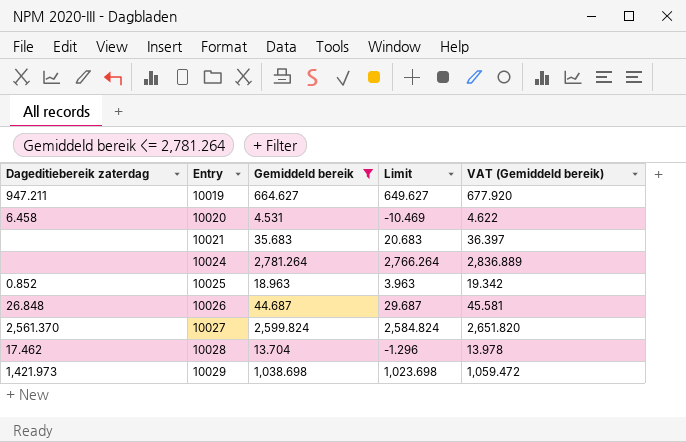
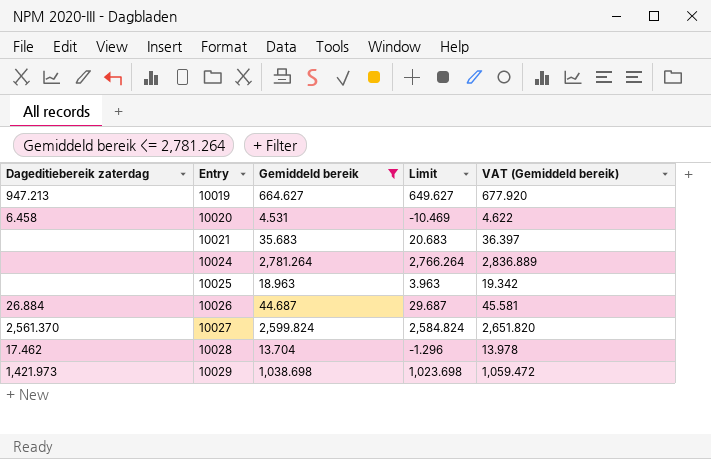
10019 | Dageditiebereik zaterdag: 947.211 -> 947.213
10025 | Dageditiebereik zaterdag: 0.852 -> none
10026 | Dageditiebereik zaterdag: 26.848 -> 26.884

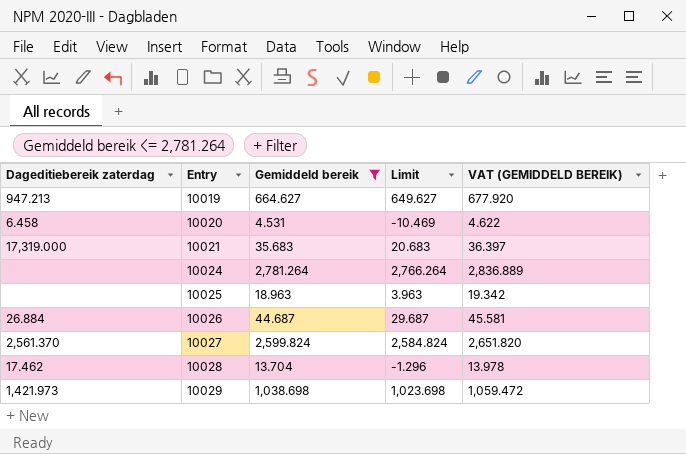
column name: VAT (Gemiddeld bereik) -> VAT (GEMIDDELD BEREIK)
10021 | Dageditiebereik zaterdag: none -> 17,319.000

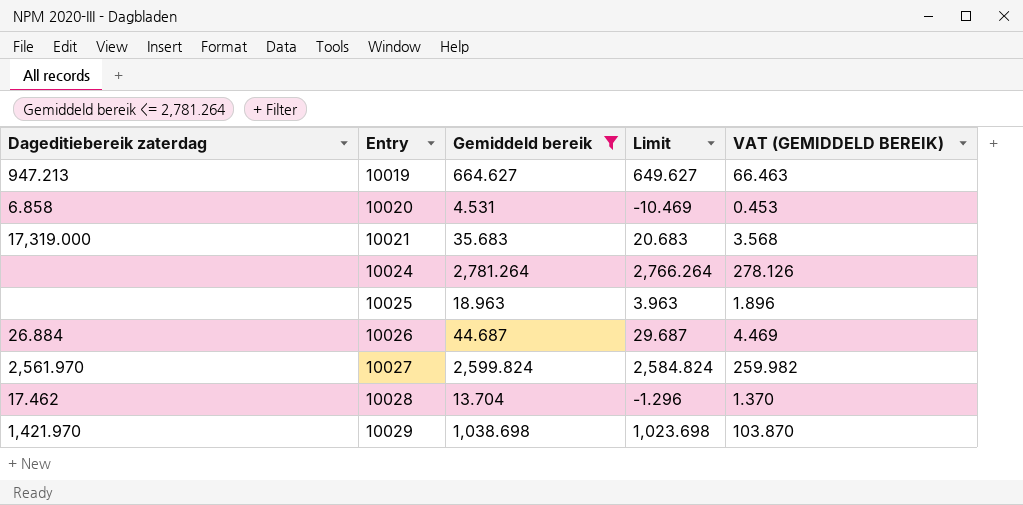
column VAT (GEMIDDELD BEREIK) | formula: [Gemiddeld bereik] * 1.02 -> [Gemiddeld bereik] * 0.1
10020 | Dageditiebereik zaterdag: 6.458 -> 6.858
10027 | Dageditiebereik zaterdag: 2,561.370 -> 2,561.970
10029 | Dageditiebereik zaterdag: 1,421.973 -> 1,421.970

